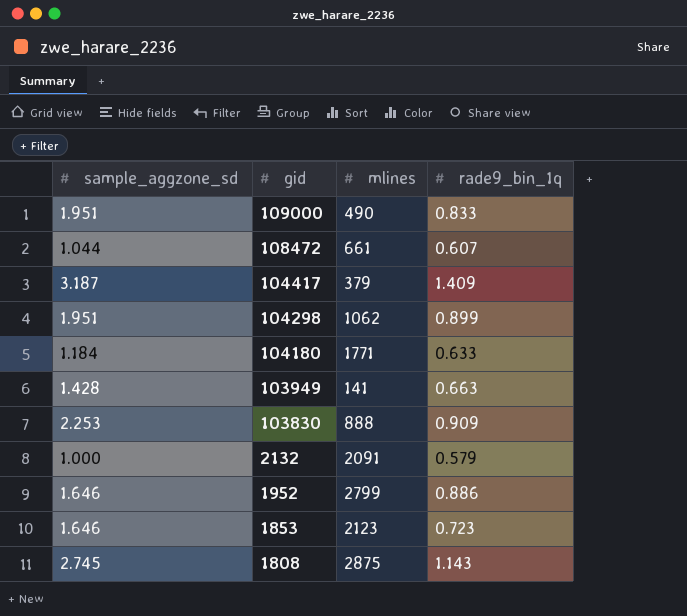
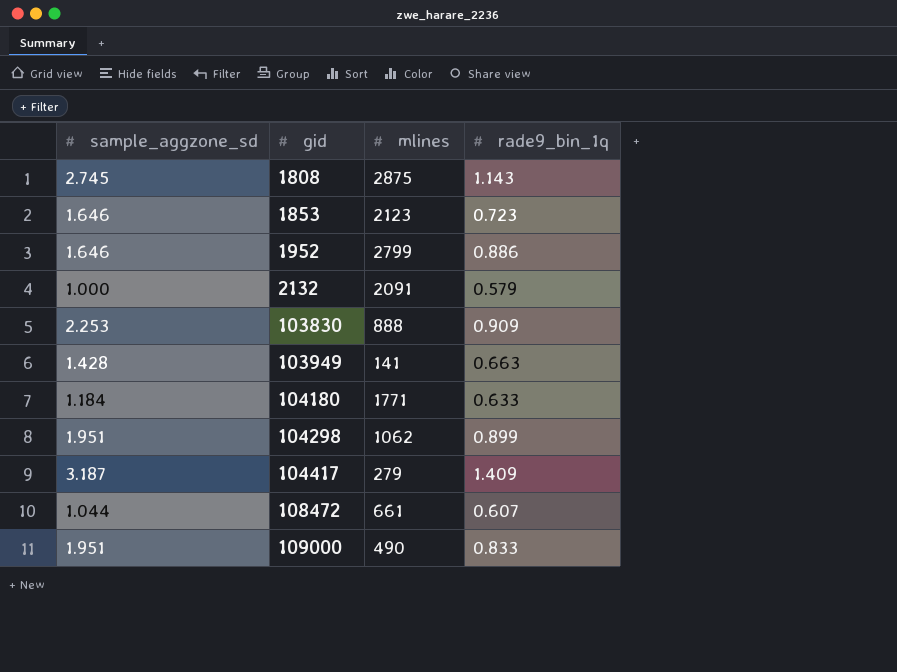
row order: gid descending -> gid ascending
104417 | mlines: 379 -> 279

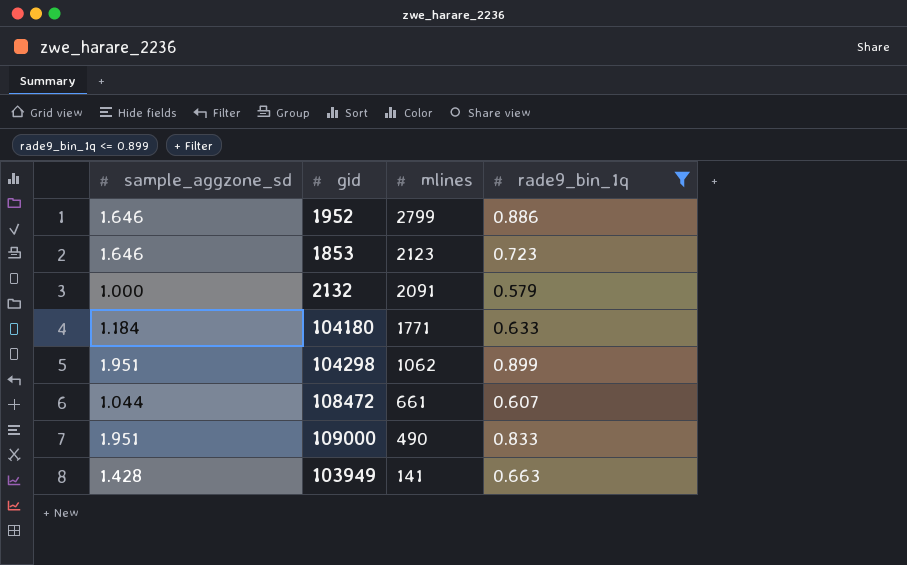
filter: none -> rade9_bin_1q <= 0.899
row order: gid ascending -> mlines descending

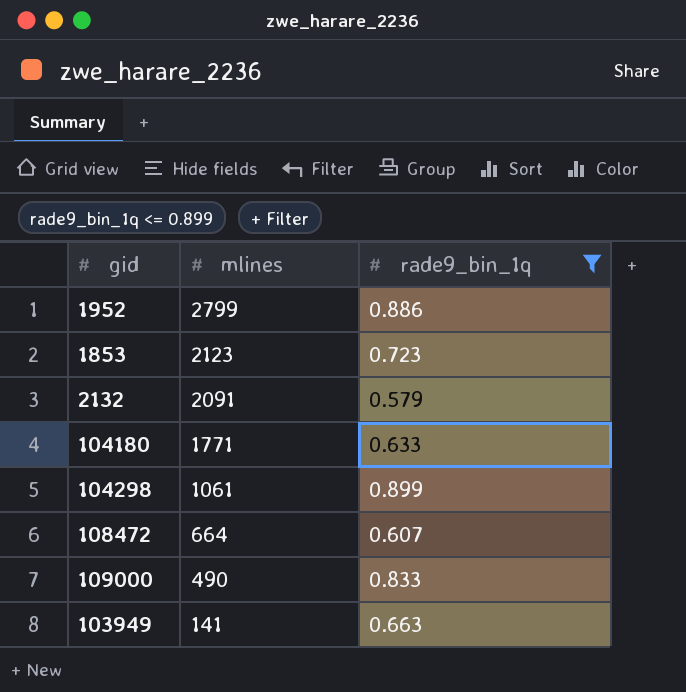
column sample_aggzone_sd | position: 1 -> none
104298 | mlines: 1062 -> 1061
108472 | mlines: 661 -> 664

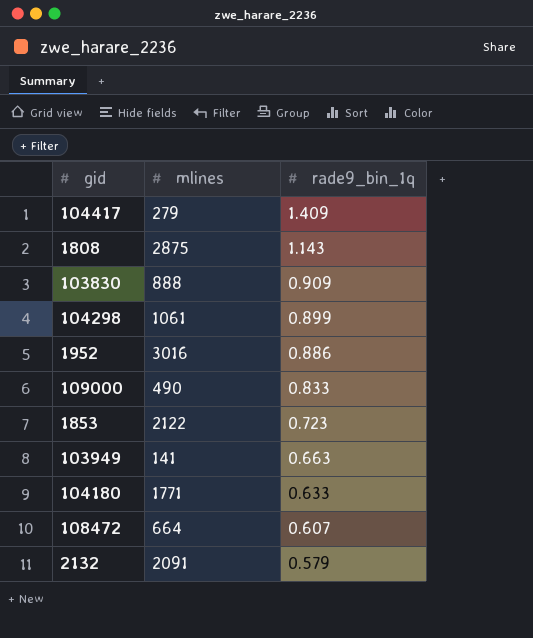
filter: rade9_bin_1q <= 0.899 -> none
row order: mlines descending -> rade9_bin_1q descending
1952 | mlines: 2799 -> 3016
1853 | mlines: 2123 -> 2122

